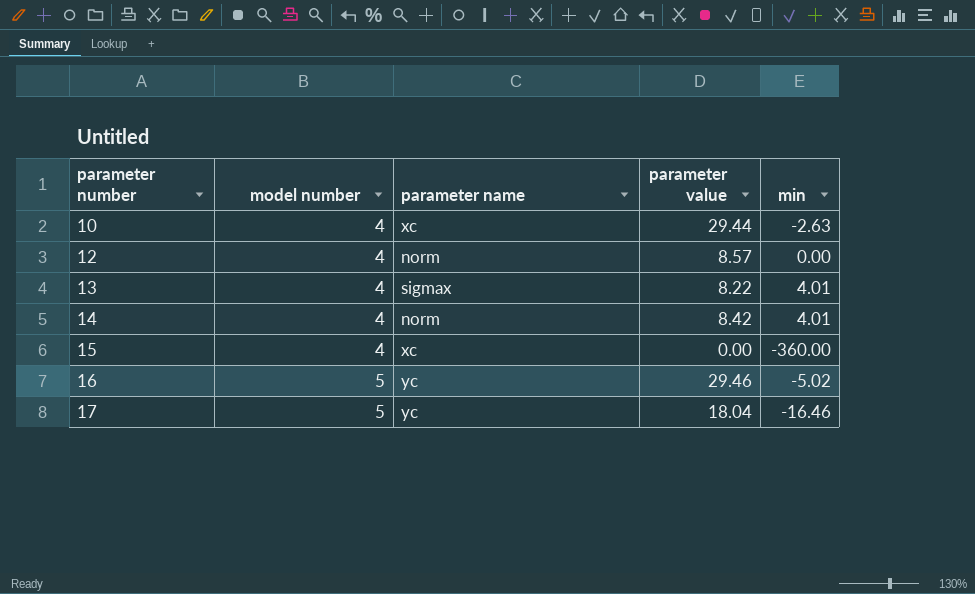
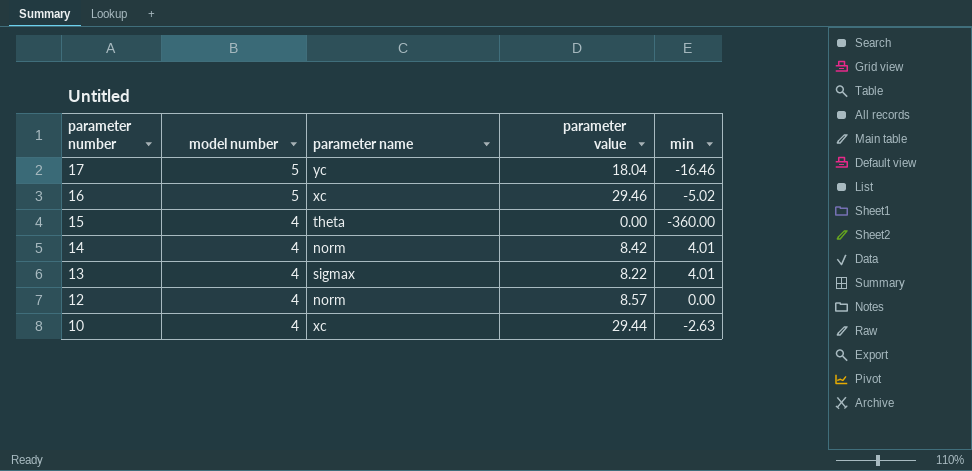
row order: parameter number ascending -> parameter number descending
16 | parameter name: yc -> xc
15 | parameter name: xc -> theta

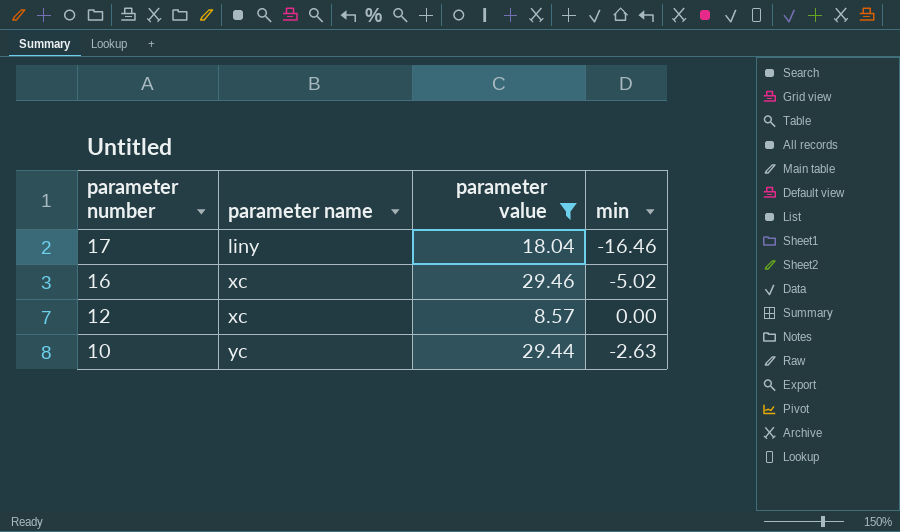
filter: none -> parameter value >= 8.57
column model number | position: 2 -> none
17 | parameter name: yc -> liny
12 | parameter name: norm -> xc
10 | parameter name: xc -> yc

